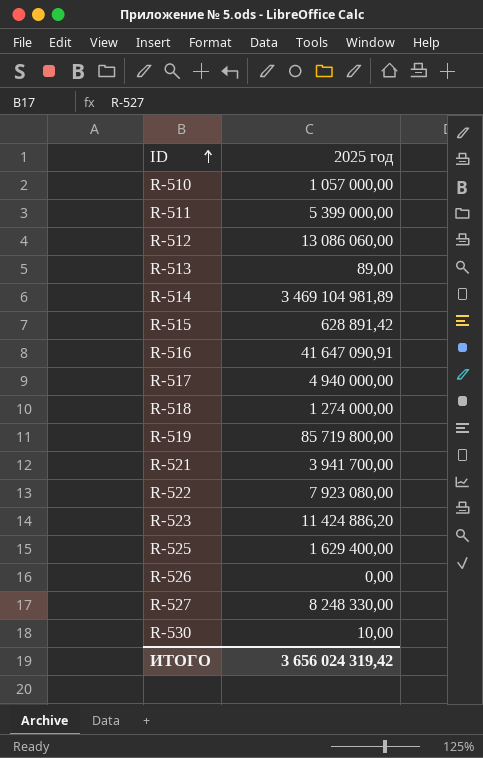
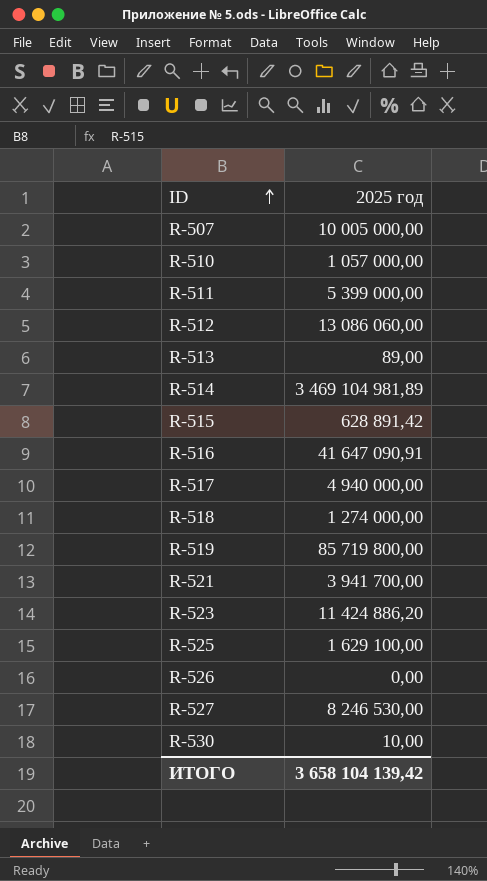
row R-522: 7 923 080,00 -> none
row R-507: none -> 10 005 000,00
R-525 | 2025 год: 1 629 400,00 -> 1 629 100,00
R-527 | 2025 год: 8 248 330,00 -> 8 246 530,00
ИТОГО | 2025 год: 3 656 024 319,42 -> 3 658 104 139,42

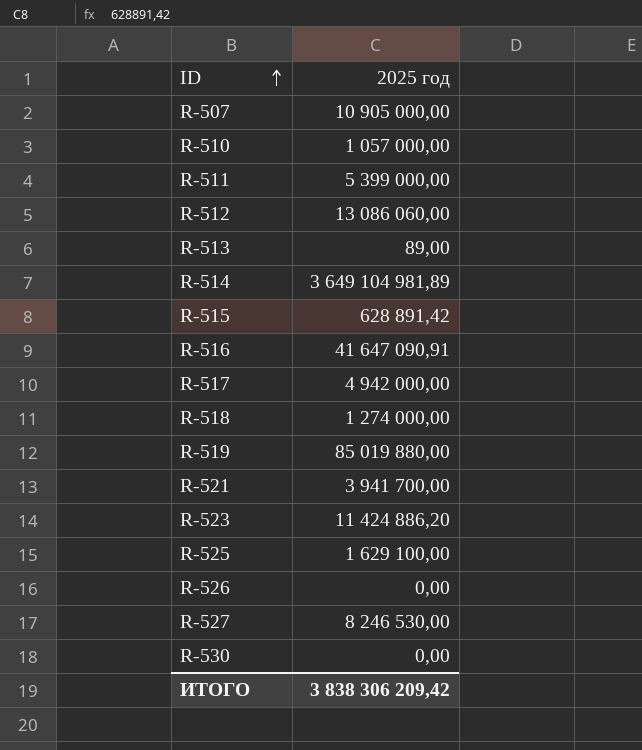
R-507 | 2025 год: 10 005 000,00 -> 10 905 000,00
R-514 | 2025 год: 3 469 104 981,89 -> 3 649 104 981,89
R-517 | 2025 год: 4 940 000,00 -> 4 942 000,00
R-519 | 2025 год: 85 719 800,00 -> 85 019 880,00
R-530 | 2025 год: 10,00 -> 0,00
ИТОГО | 2025 год: 3 658 104 139,42 -> 3 838 306 209,42

